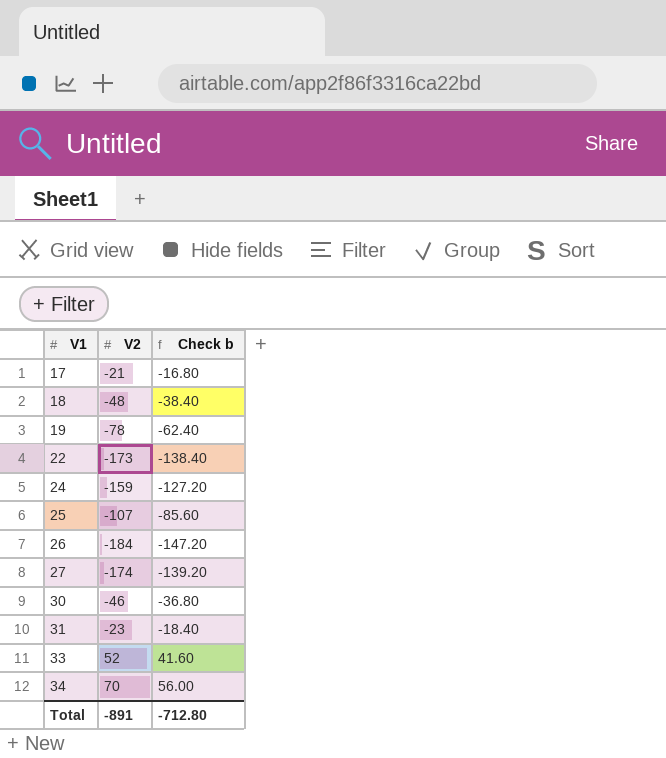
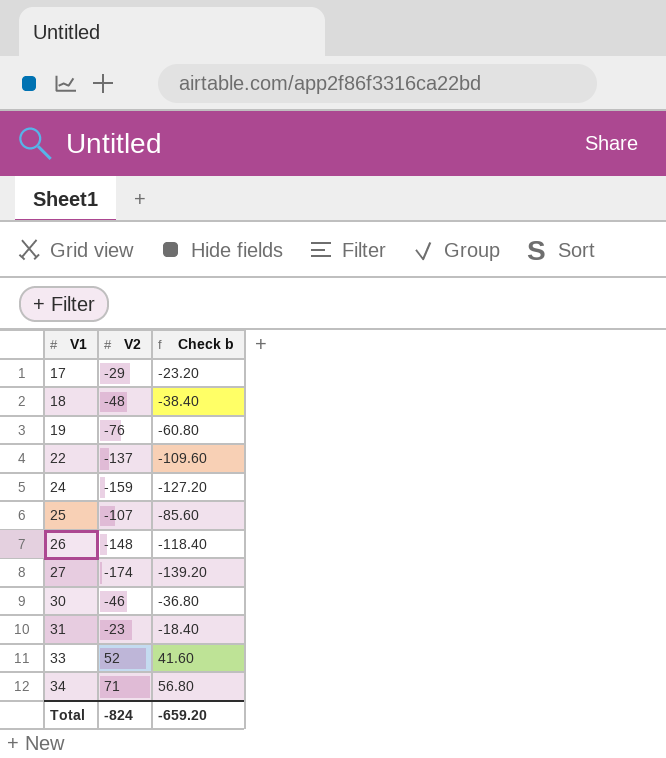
17 | V2: -21 -> -29
17 | Check b: -16.80 -> -23.20
19 | V2: -78 -> -76
19 | Check b: -62.40 -> -60.80
22 | V2: -173 -> -137
22 | Check b: -138.40 -> -109.60
26 | V2: -184 -> -148
26 | Check b: -147.20 -> -118.40
34 | V2: 70 -> 71
34 | Check b: 56.00 -> 56.80
Total | V2: -891 -> -824
Total | Check b: -712.80 -> -659.20

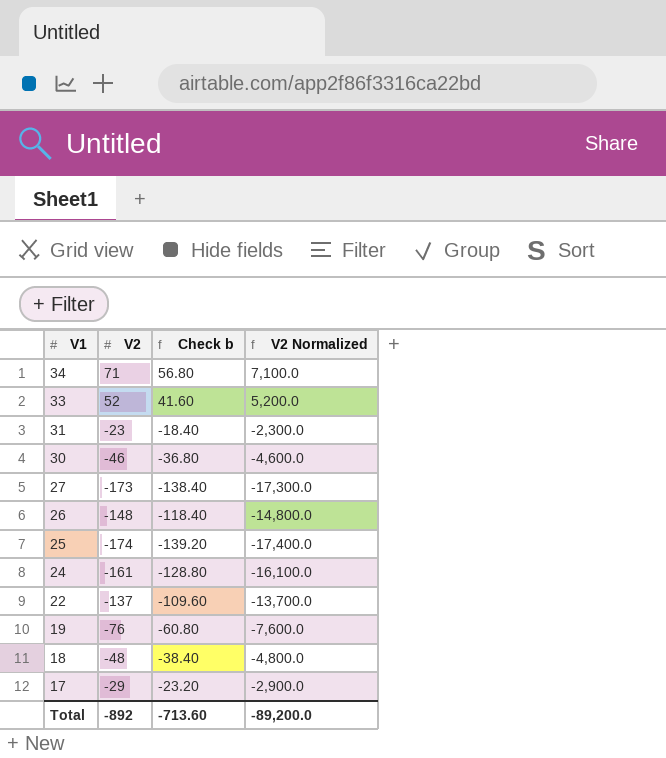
row order: V1 ascending -> V1 descending
column V2 Normalized | formula: none -> [V2] * 100
27 | V2: -174 -> -173
27 | Check b: -139.20 -> -138.40
25 | V2: -107 -> -174
25 | Check b: -85.60 -> -139.20
24 | V2: -159 -> -161
24 | Check b: -127.20 -> -128.80
Total | V2: -824 -> -892
Total | Check b: -659.20 -> -713.60

